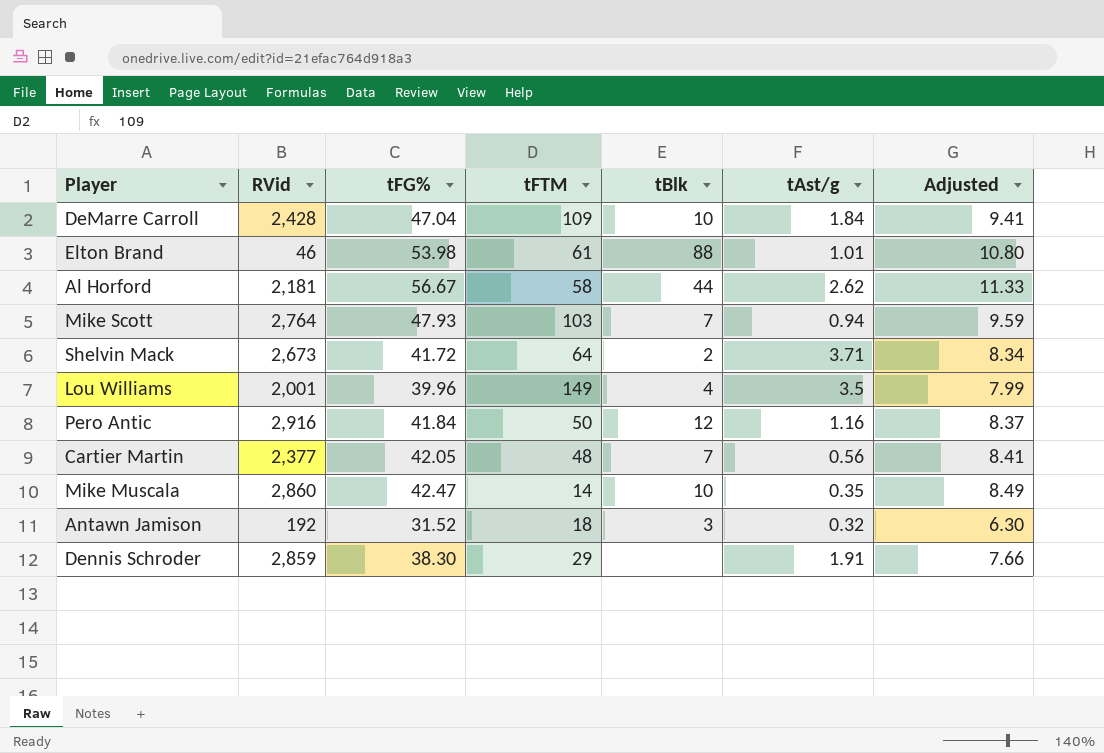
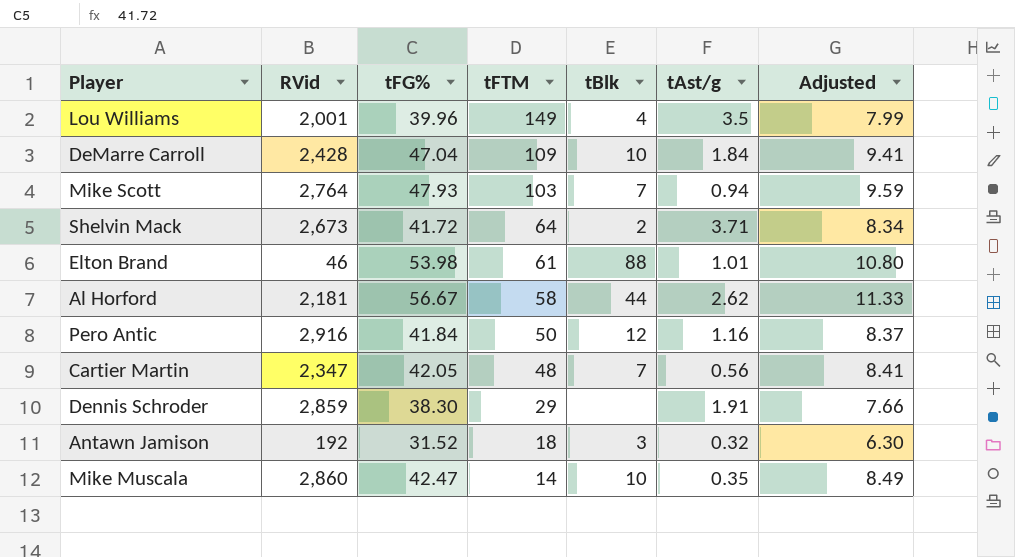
row order: none -> tFTM descending
Cartier Martin | RVid: 2,377 -> 2,347

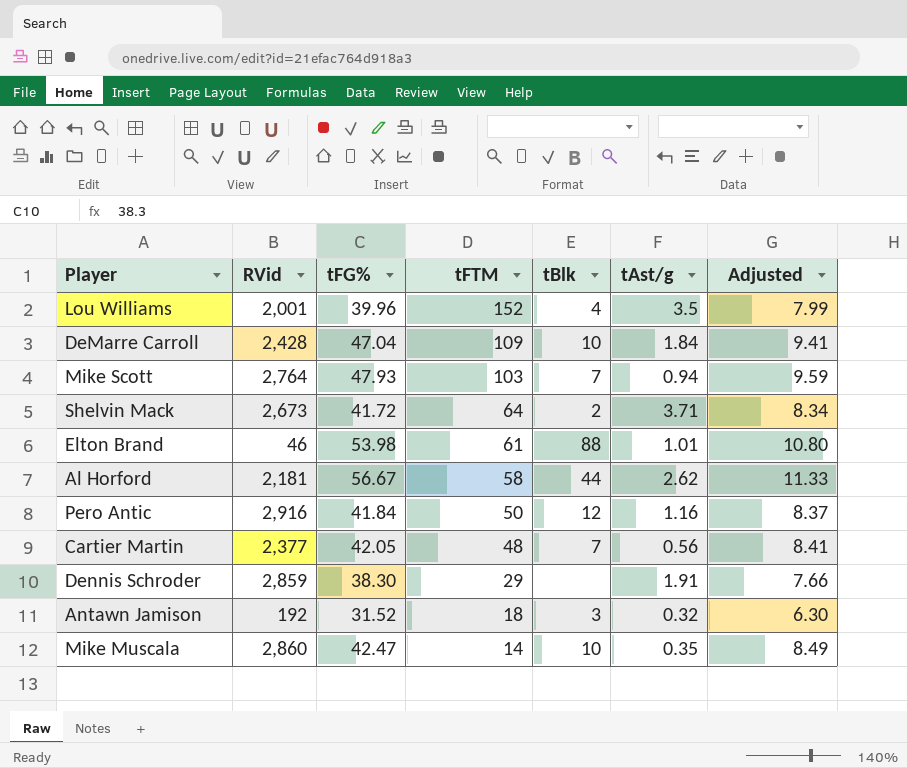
Lou Williams | tFTM: 149 -> 152
Cartier Martin | RVid: 2,347 -> 2,377

